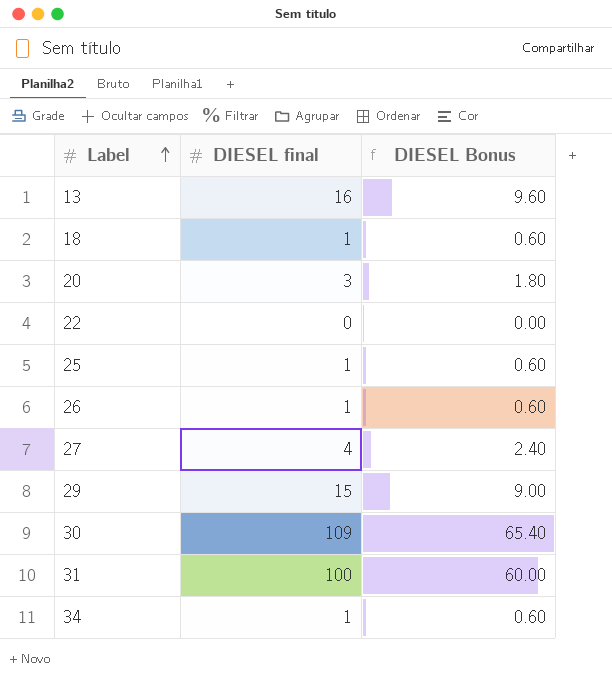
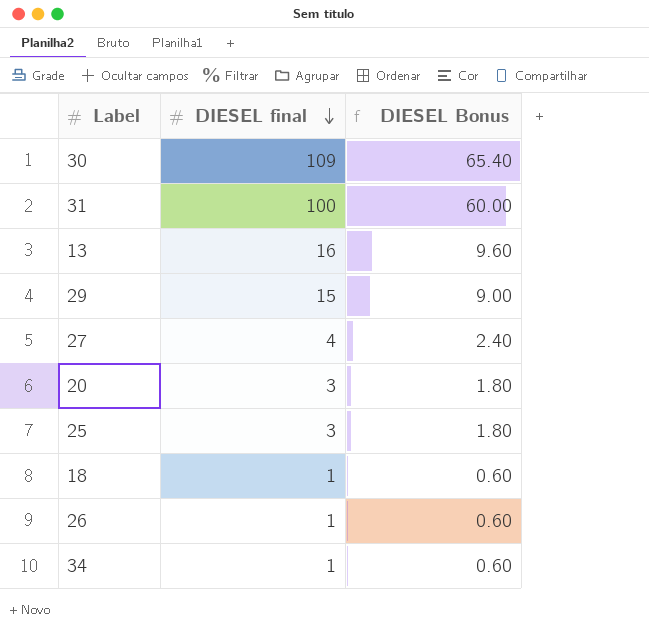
row order: Label ascending -> DIESEL final descending
row 22: 0 | 0.00 -> none
25 | DIESEL final: 1 -> 3
25 | DIESEL Bonus: 0.60 -> 1.80

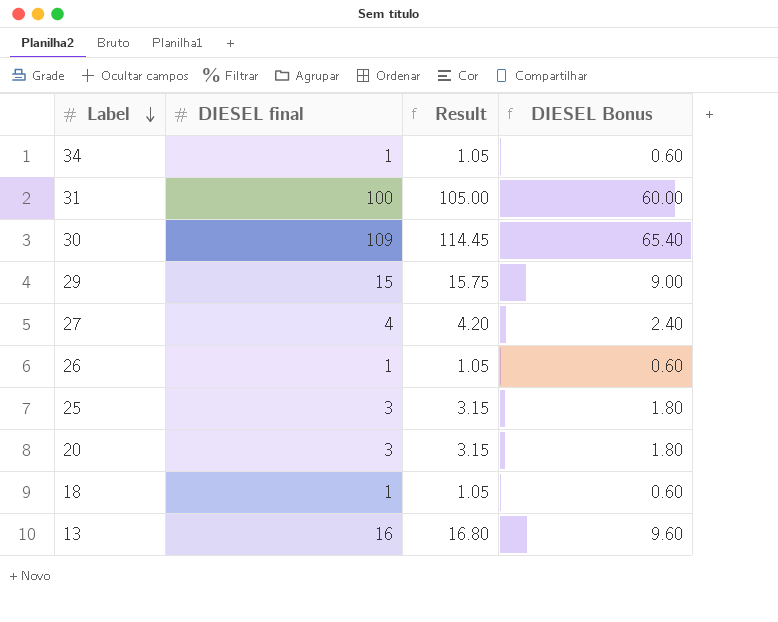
row order: DIESEL final descending -> Label descending
column Result | formula: none -> [DIESEL final] * 1.05

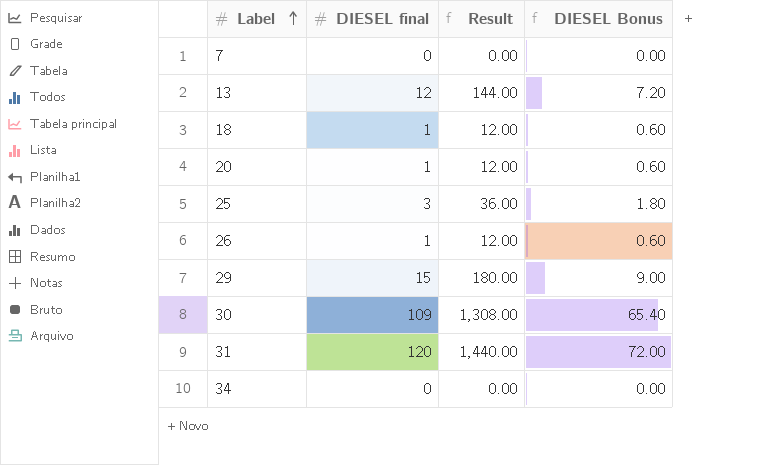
row order: Label descending -> Label ascending
column Result | formula: [DIESEL final] * 1.05 -> [DIESEL final] * 12
row 27: 4 | 4.20 | 2.40 -> none
row 7: none -> 0 | 0.00 | 0.00
13 | DIESEL final: 16 -> 12
13 | DIESEL Bonus: 9.60 -> 7.20
20 | DIESEL final: 3 -> 1
20 | DIESEL Bonus: 1.80 -> 0.60
31 | DIESEL final: 100 -> 120
31 | DIESEL Bonus: 60.00 -> 72.00
34 | DIESEL final: 1 -> 0
34 | DIESEL Bonus: 0.60 -> 0.00

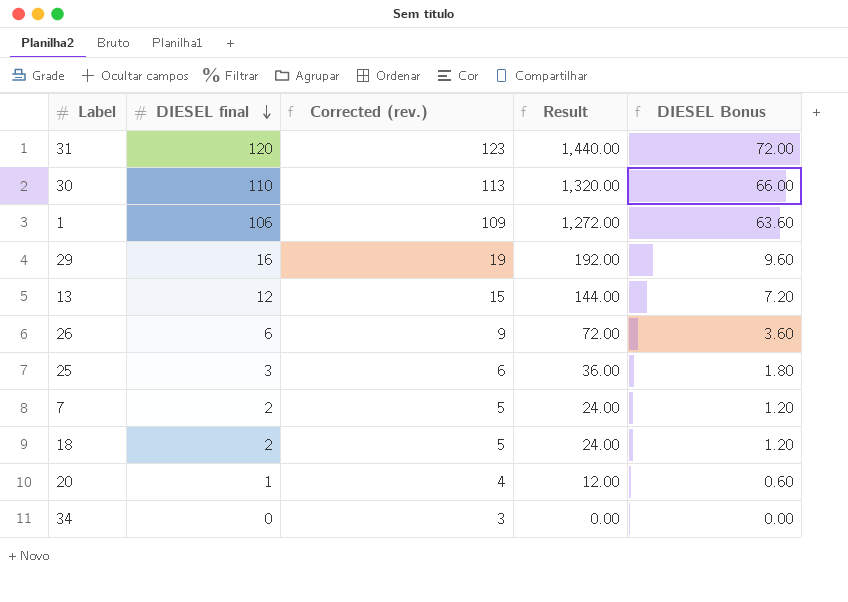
row order: Label ascending -> DIESEL final descending
column Corrected (rev.) | formula: none -> [DIESEL final] + 3
30 | DIESEL final: 109 -> 110
30 | Result: 1,308.00 -> 1,320.00
30 | DIESEL Bonus: 65.40 -> 66.00
row 1: none -> 106 | 109 | 1,272.00 | 63.60
29 | DIESEL final: 15 -> 16
29 | Result: 180.00 -> 192.00
29 | DIESEL Bonus: 9.00 -> 9.60
26 | DIESEL final: 1 -> 6
26 | Result: 12.00 -> 72.00
26 | DIESEL Bonus: 0.60 -> 3.60
7 | DIESEL final: 0 -> 2
7 | Result: 0.00 -> 24.00
7 | DIESEL Bonus: 0.00 -> 1.20
18 | DIESEL final: 1 -> 2
18 | Result: 12.00 -> 24.00
18 | DIESEL Bonus: 0.60 -> 1.20

